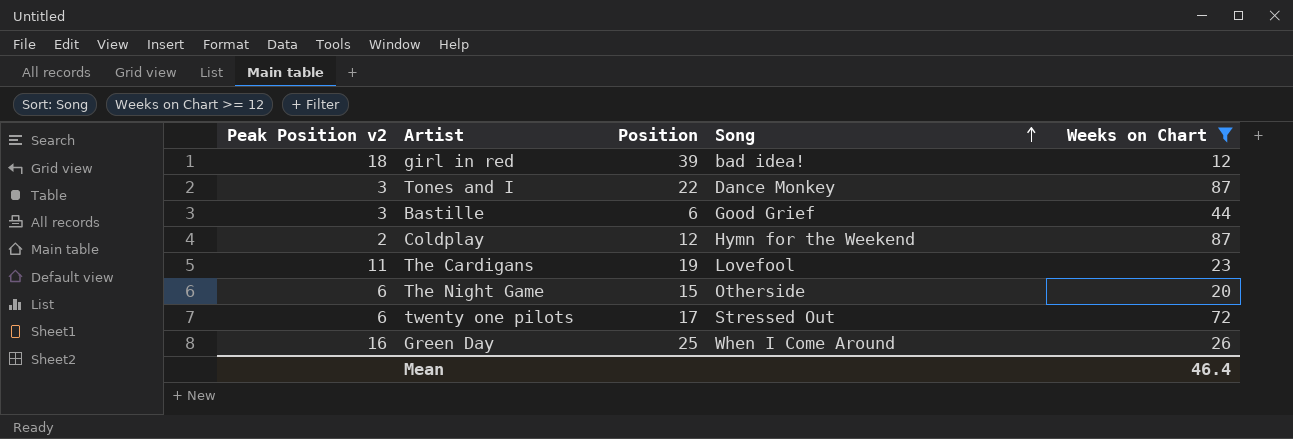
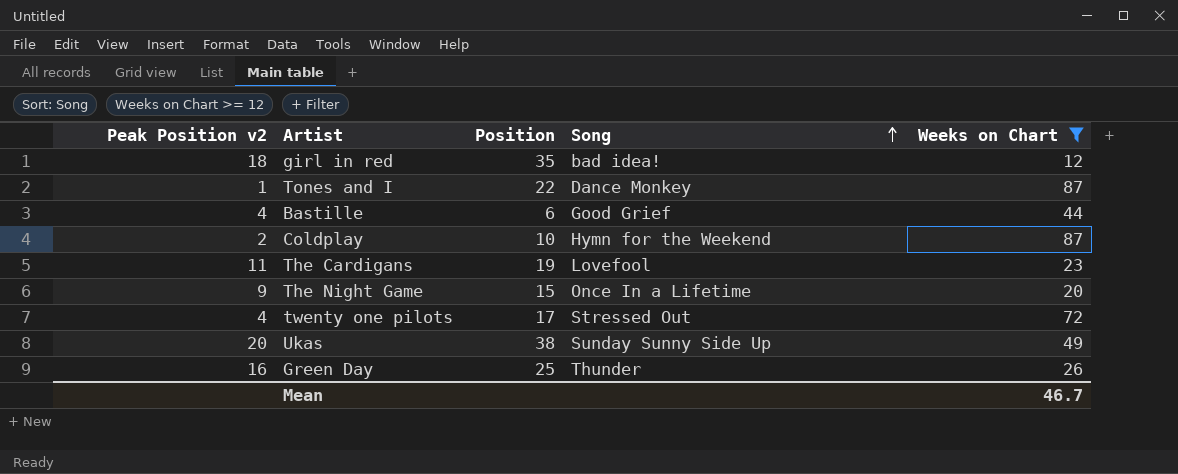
girl in red | Position: 39 -> 35
Tones and I | Peak Position v2: 3 -> 1
Bastille | Peak Position v2: 3 -> 4
Coldplay | Position: 12 -> 10
The Night Game | Peak Position v2: 6 -> 9
The Night Game | Song: Otherside -> Once In a Lifetime
twenty one pilots | Peak Position v2: 6 -> 4
row Ukas: none -> 20 | 38 | Sunday Sunny Side Up | 49
Green Day | Song: When I Come Around -> Thunder
Mean | Weeks on Chart: 46.4 -> 46.7

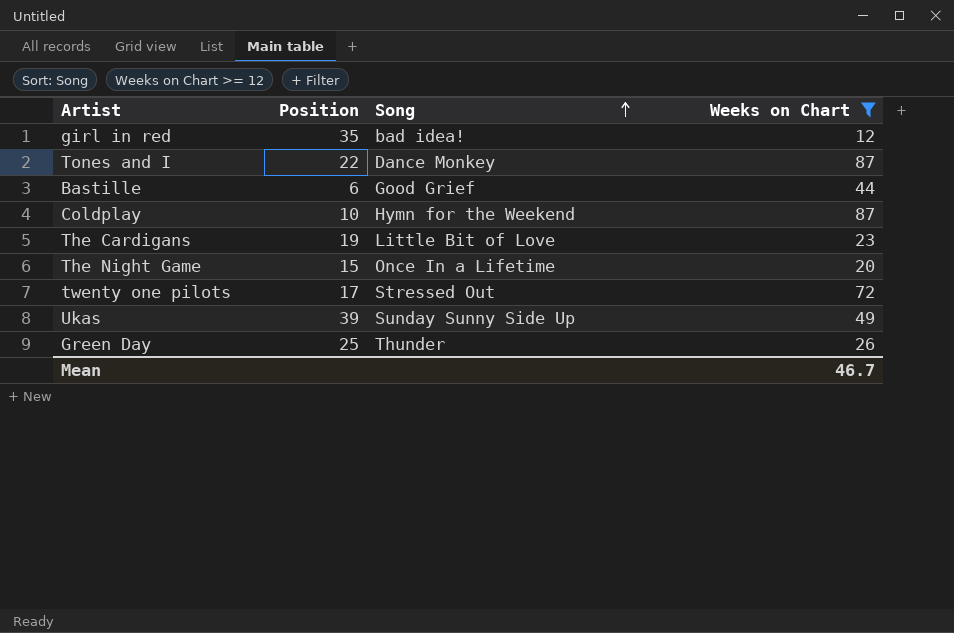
column Peak Position v2 | position: 1 -> none
The Cardigans | Song: Lovefool -> Little Bit of Love
Ukas | Position: 38 -> 39

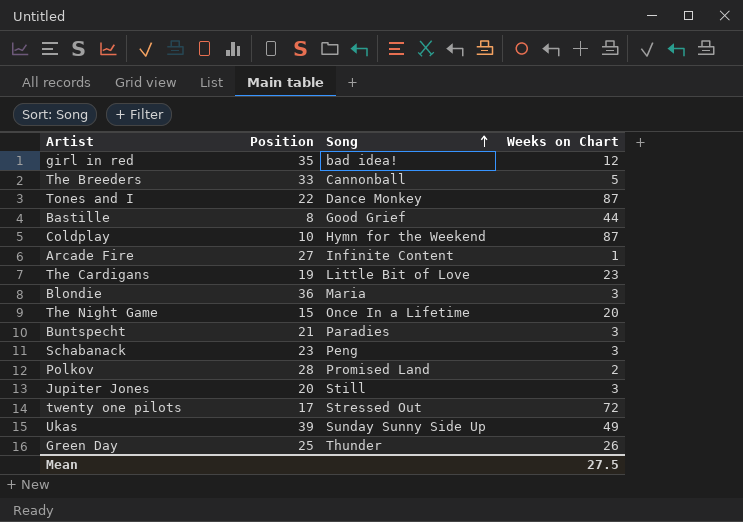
filter: Weeks on Chart >= 12 -> none
Bastille | Position: 6 -> 8
Mean | Weeks on Chart: 46.7 -> 27.5

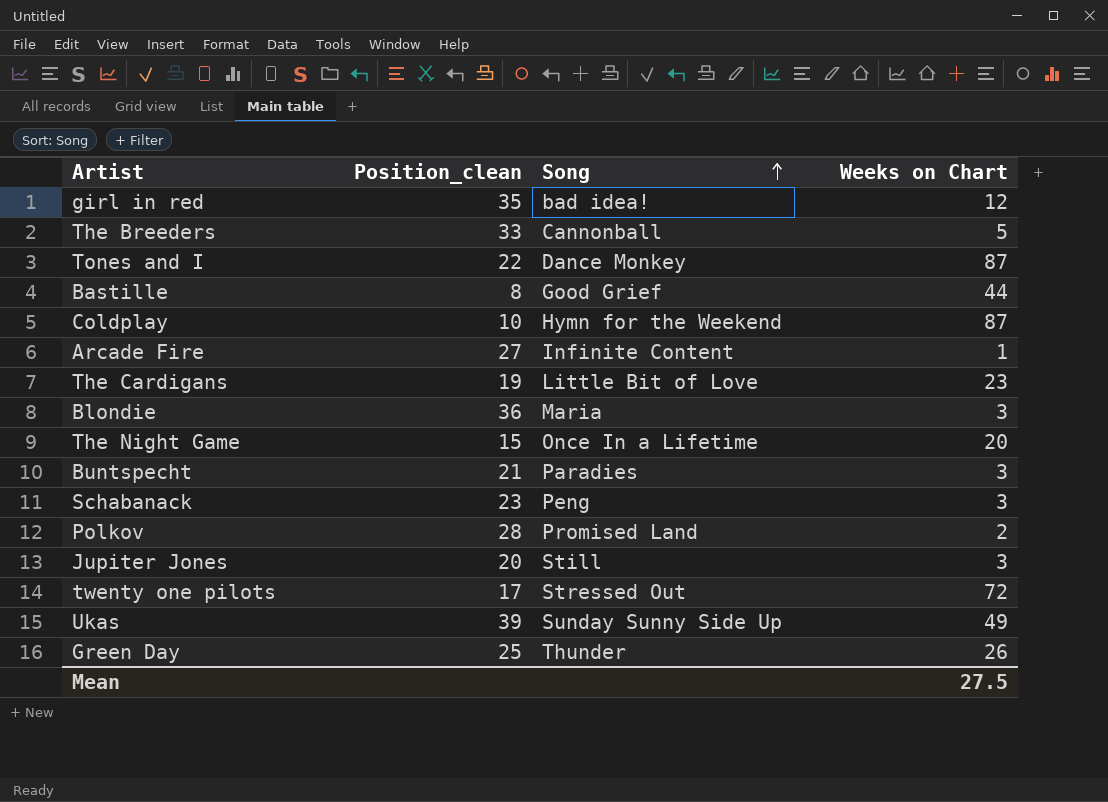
column name: Position -> Position_clean

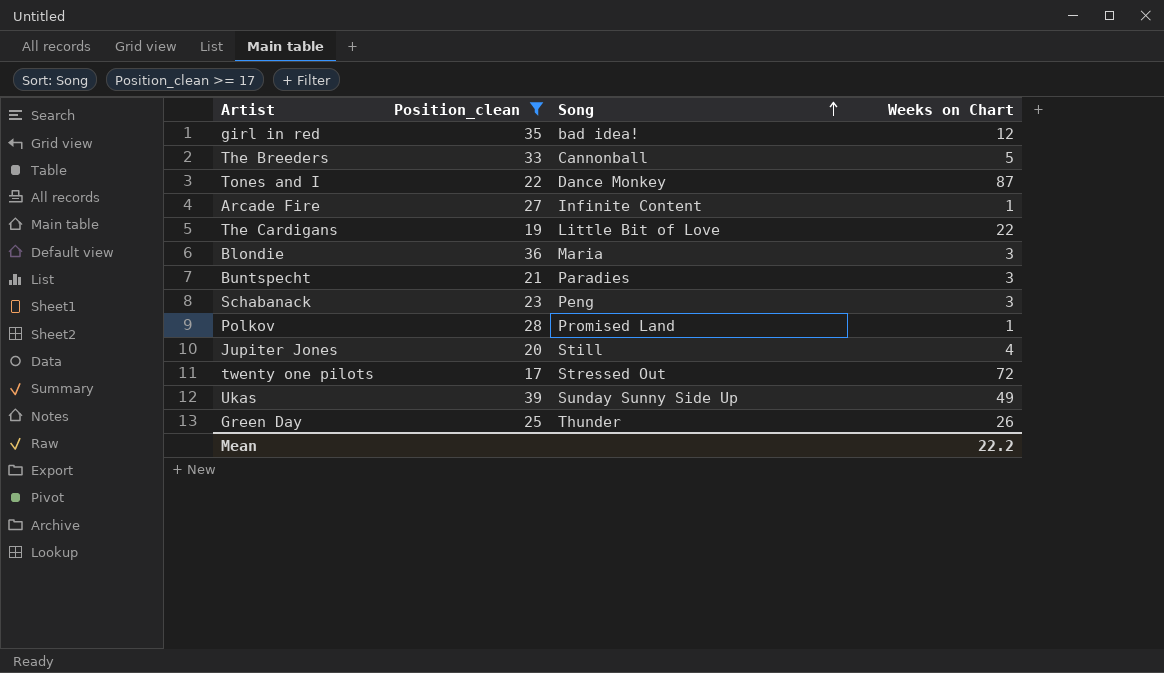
filter: none -> Position_clean >= 17
The Cardigans | Weeks on Chart: 23 -> 22
Polkov | Weeks on Chart: 2 -> 1
Jupiter Jones | Weeks on Chart: 3 -> 4
Mean | Weeks on Chart: 27.5 -> 22.2

